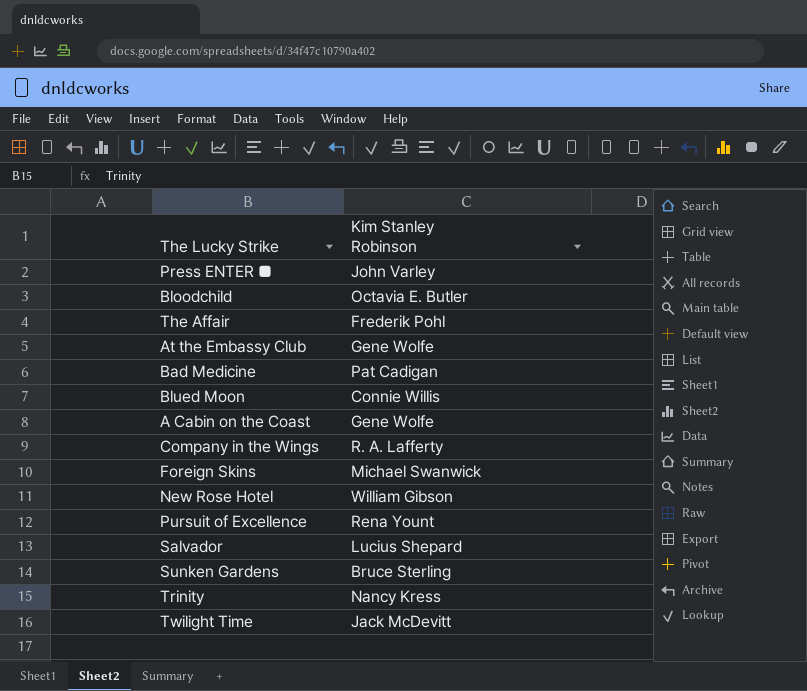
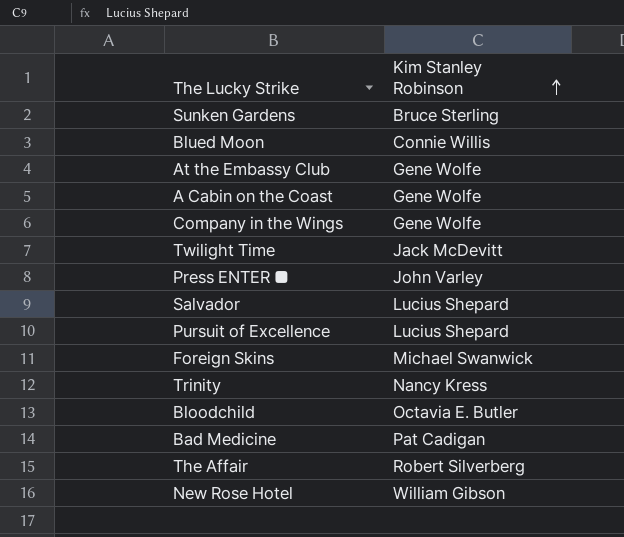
row order: none -> Kim Stanley Robinson ascending
Company in the Wings | Kim Stanley Robinson: R. A. Lafferty -> Gene Wolfe
Pursuit of Excellence | Kim Stanley Robinson: Rena Yount -> Lucius Shepard
The Affair | Kim Stanley Robinson: Frederik Pohl -> Robert Silverberg

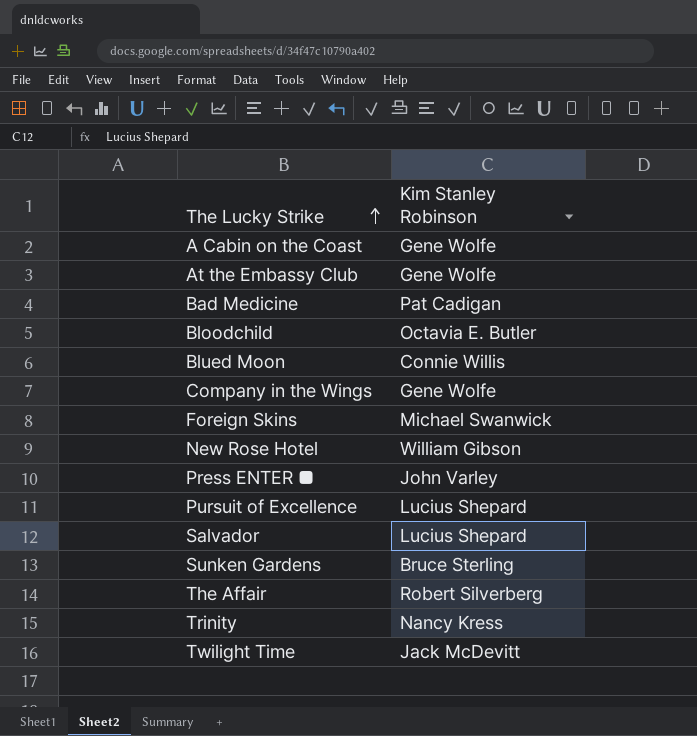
row order: Kim Stanley Robinson ascending -> The Lucky Strike ascending

